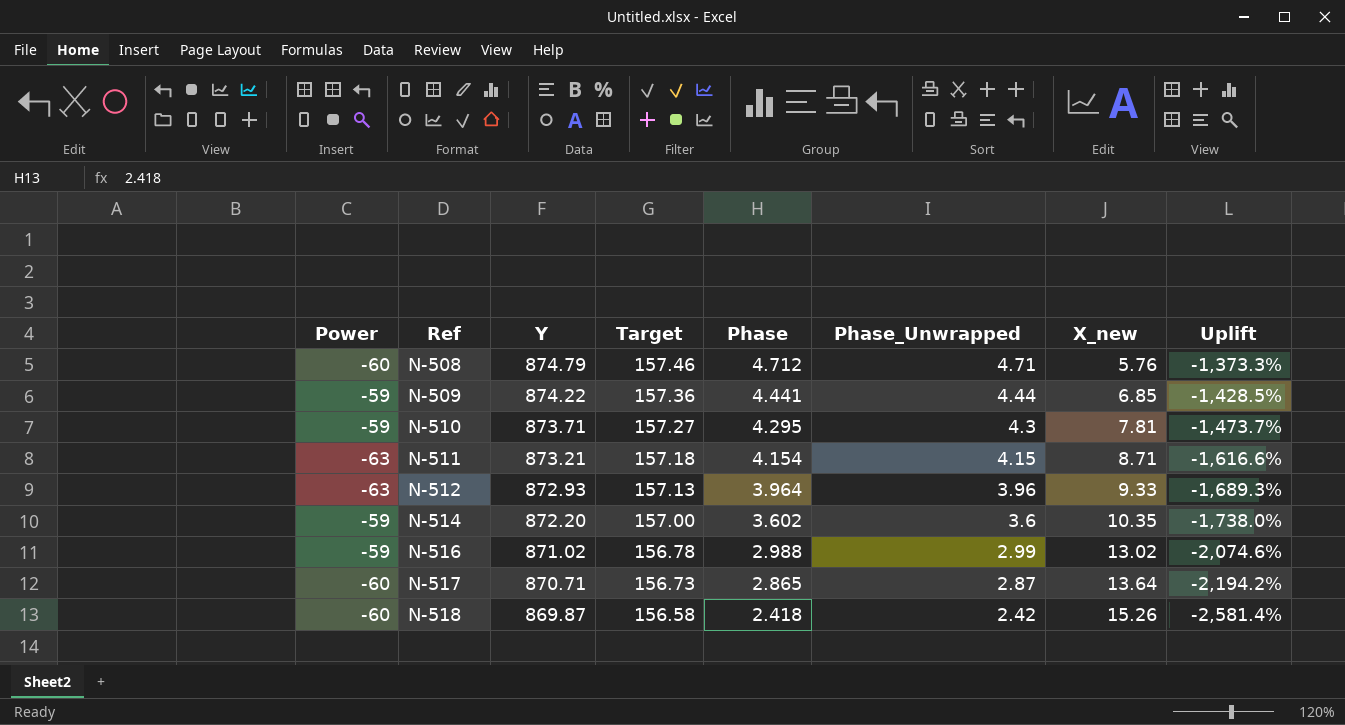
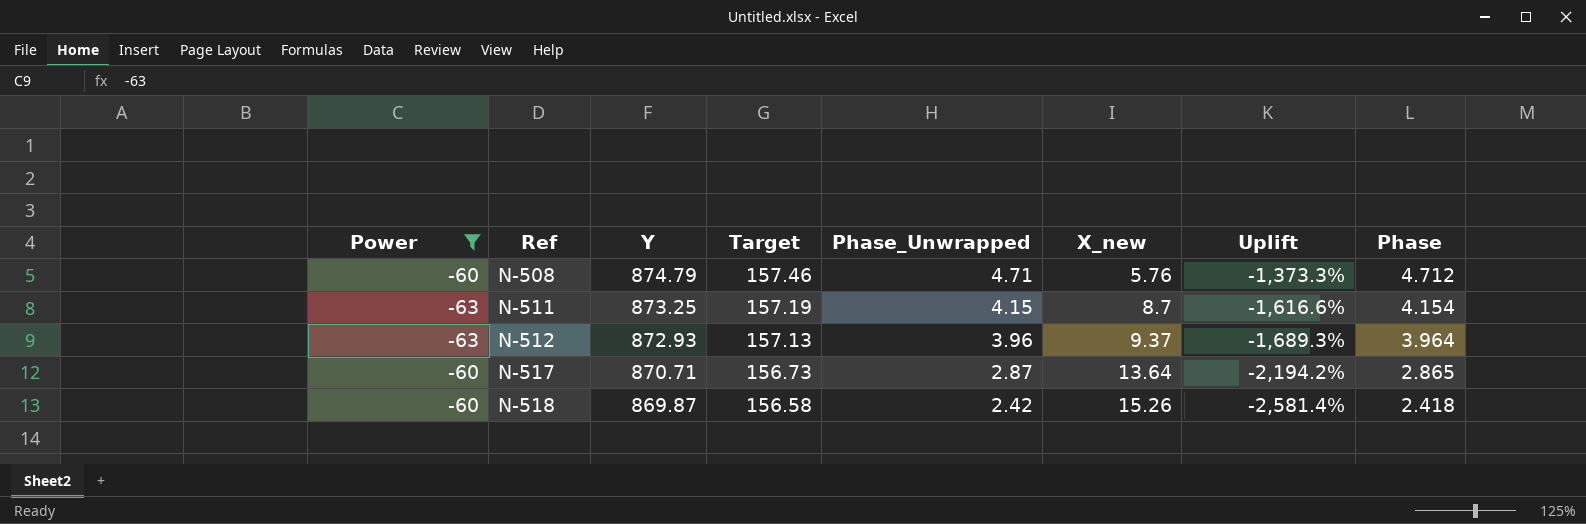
filter: none -> Power != -59
column Phase | position: 5 -> 8
N-511 | Y: 873.21 -> 873.25
N-511 | Target: 157.18 -> 157.19
N-511 | X_new: 8.71 -> 8.7
N-512 | X_new: 9.33 -> 9.37

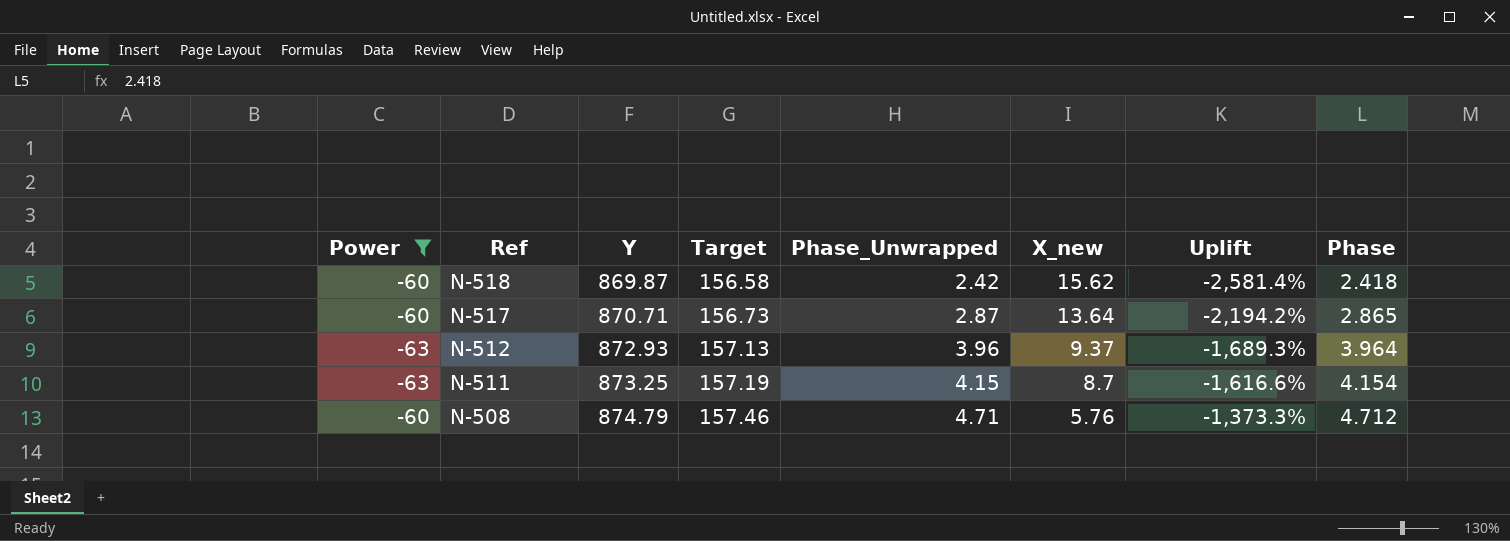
row order: Ref ascending -> Ref descending
N-518 | X_new: 15.26 -> 15.62

